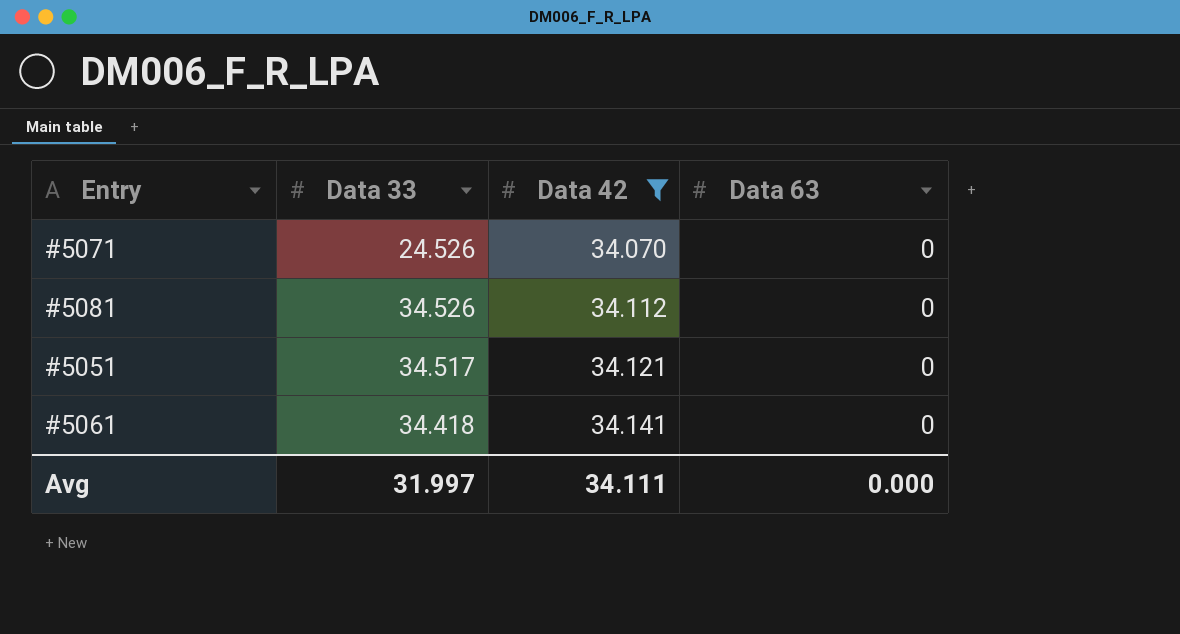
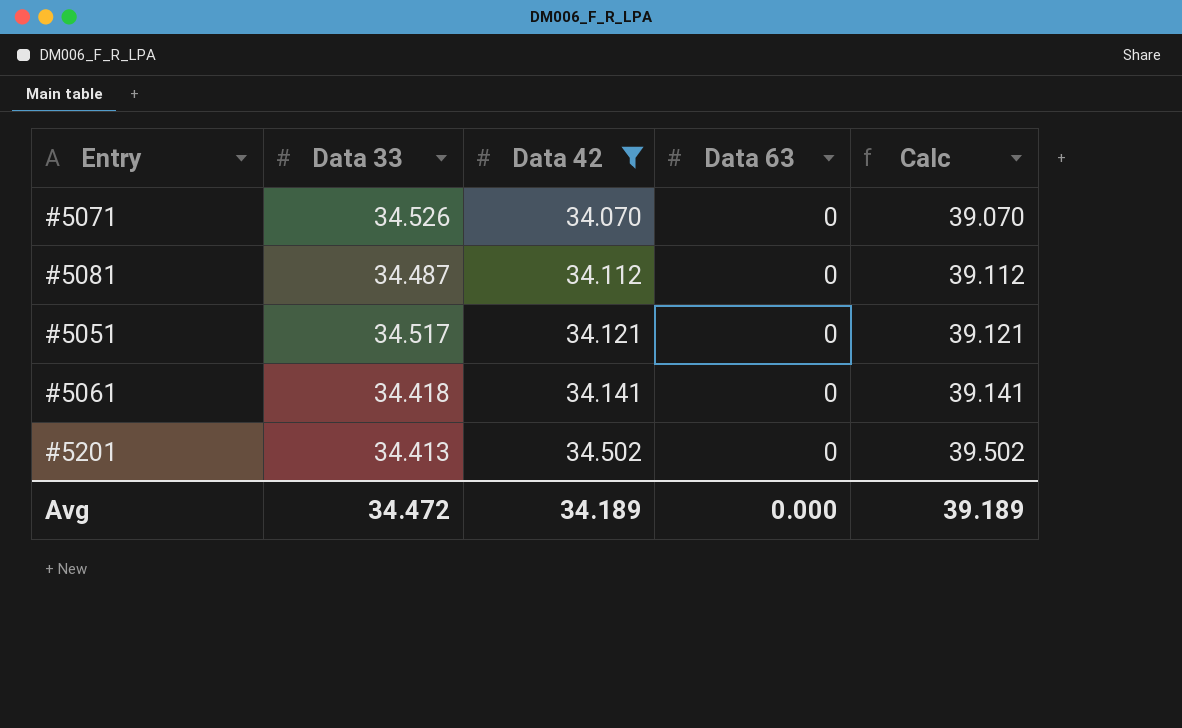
column Calc | formula: none -> [Data 42] + 5
#5071 | Data 33: 24.526 -> 34.526
#5081 | Data 33: 34.526 -> 34.487
row #5201: none -> 34.413 | 34.502 | 0 | 39.502
Avg | Data 33: 31.997 -> 34.472
Avg | Data 42: 34.111 -> 34.189

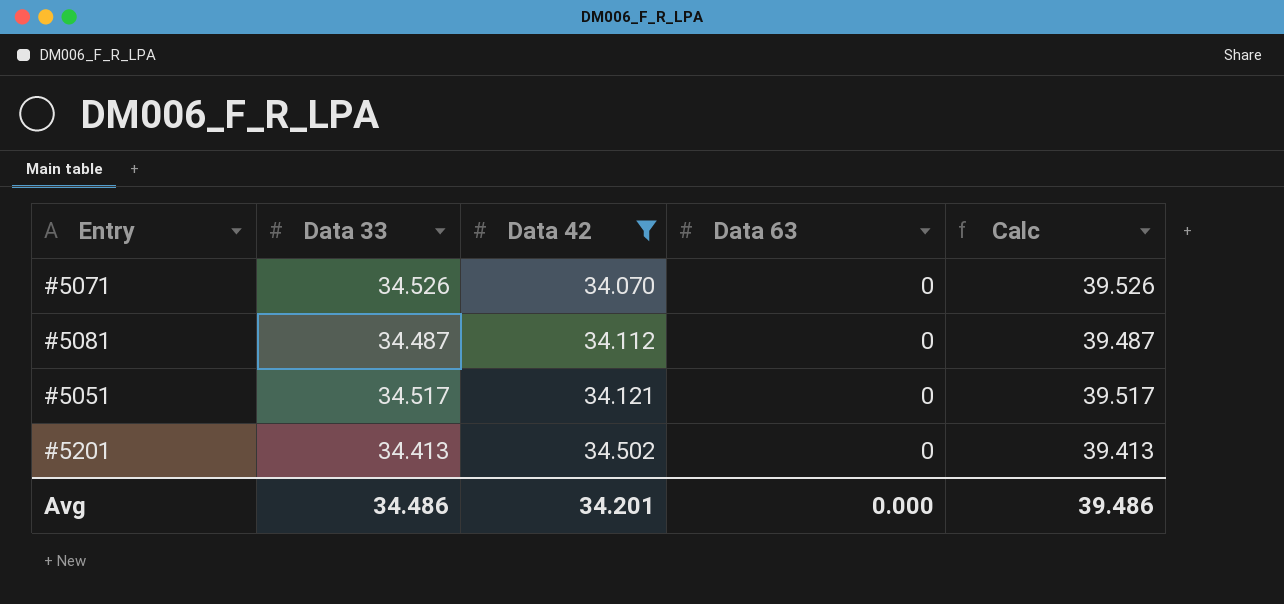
column Calc | formula: [Data 42] + 5 -> [Data 33] + 5
row #5061: 34.418 | 34.141 | 0 | 39.141 -> none
Avg | Data 33: 34.472 -> 34.486
Avg | Data 42: 34.189 -> 34.201
Avg | Calc: 39.189 -> 39.486

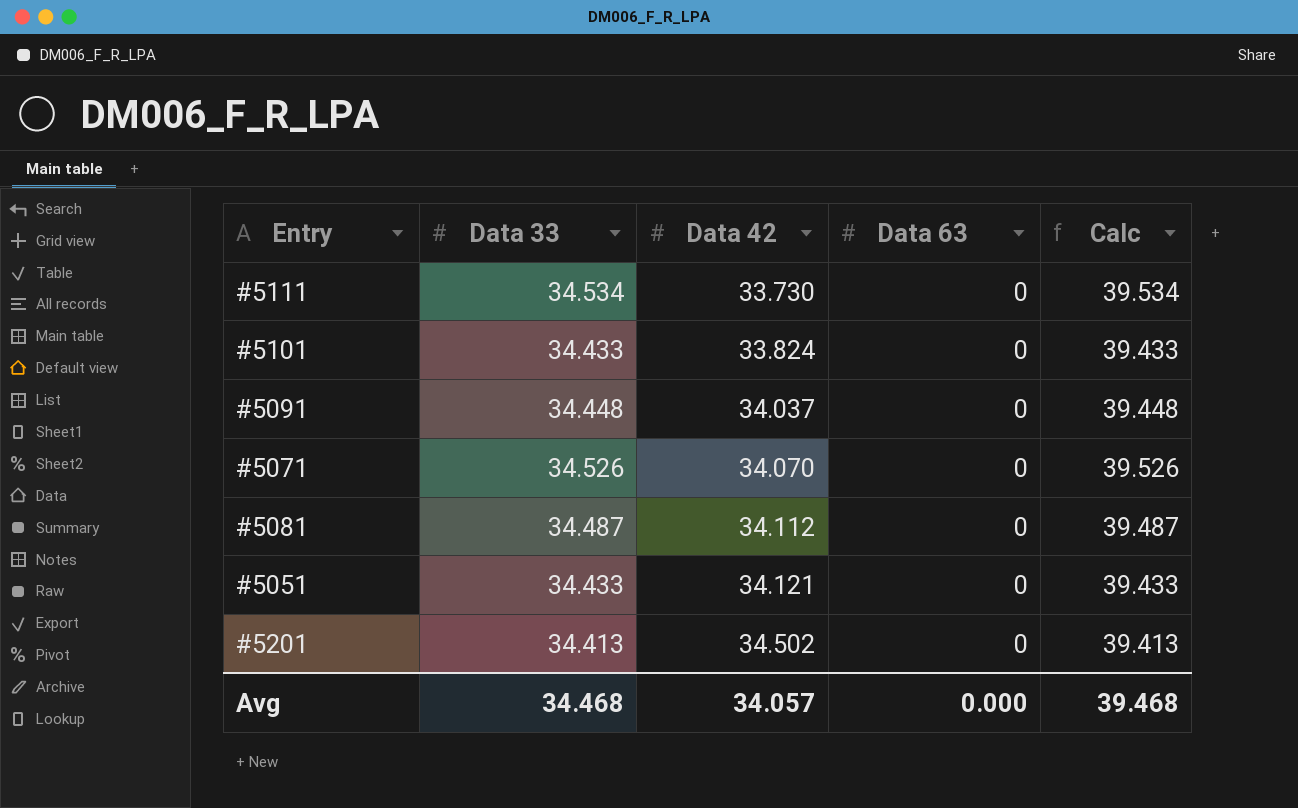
filter: Data 42 >= 34.070 -> none
#5051 | Data 33: 34.517 -> 34.433
#5051 | Calc: 39.517 -> 39.433
Avg | Data 33: 34.486 -> 34.468
Avg | Data 42: 34.201 -> 34.057
Avg | Calc: 39.486 -> 39.468

